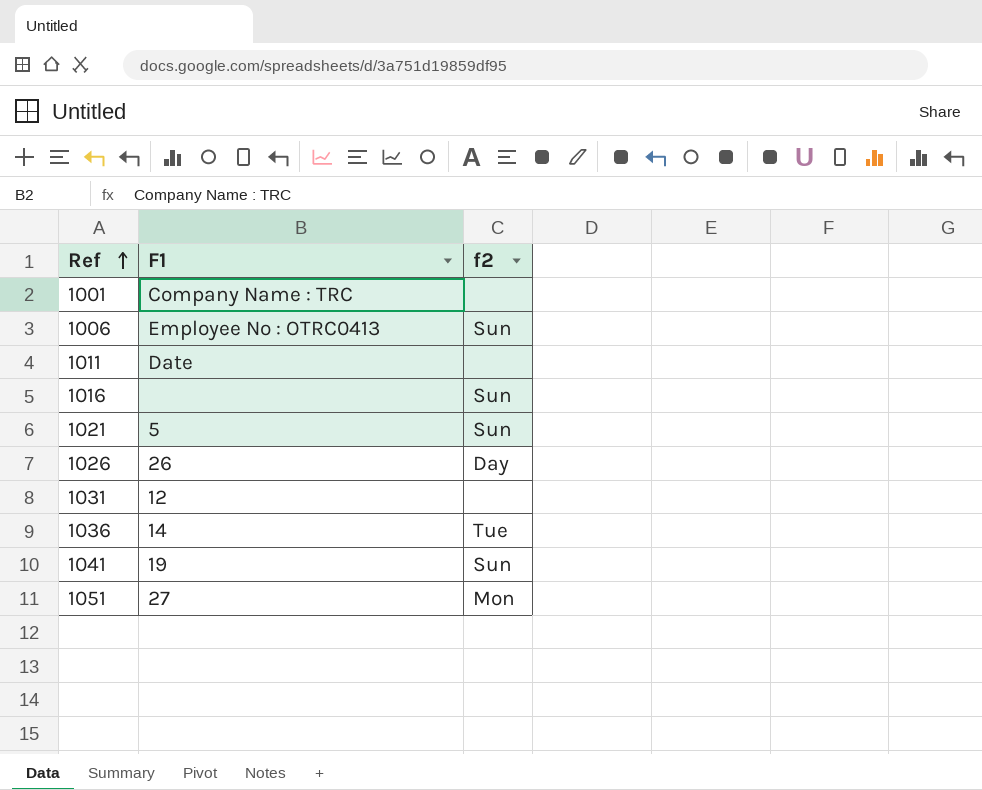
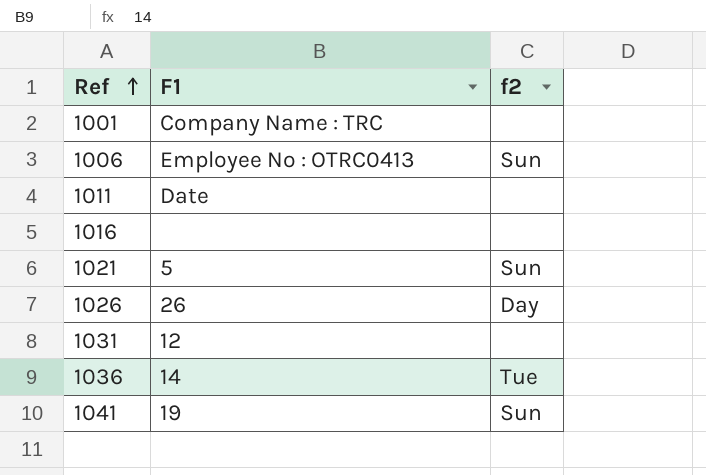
row 1051: 27 | Mon -> none
1016 | f2: Sun -> none

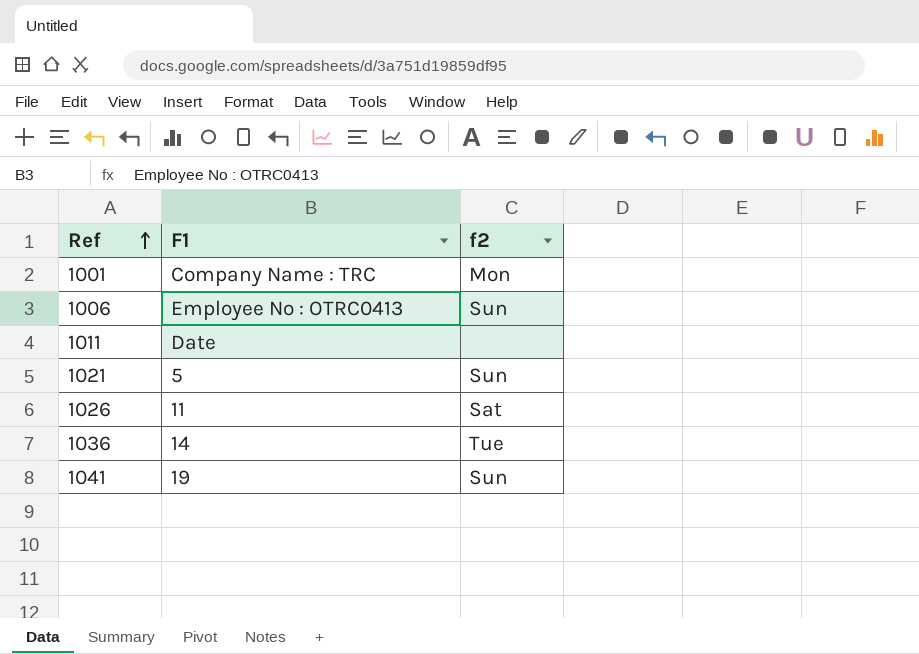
row 1016: none | none -> none
row 1031: 12 | none -> none
1001 | f2: none -> Mon
1026 | F1: 26 -> 11
1026 | f2: Day -> Sat

